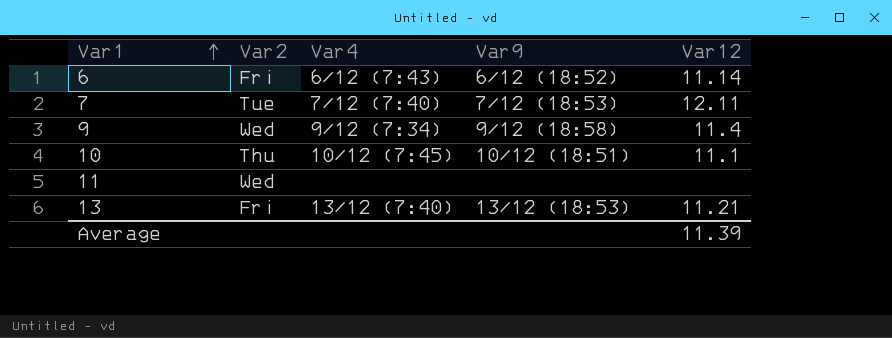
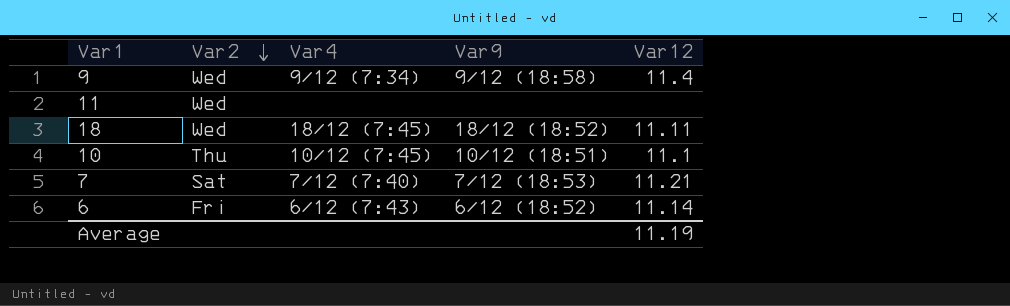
row order: Var1 ascending -> Var2 descending
row 13: Fri | 13/12 (7:40) | 13/12 (18:53) | 11.21 -> none
row 18: none -> Wed | 18/12 (7:45) | 18/12 (18:52) | 11.11
7 | Var2: Tue -> Sat
7 | Var12: 12.11 -> 11.21
Average | Var12: 11.39 -> 11.19

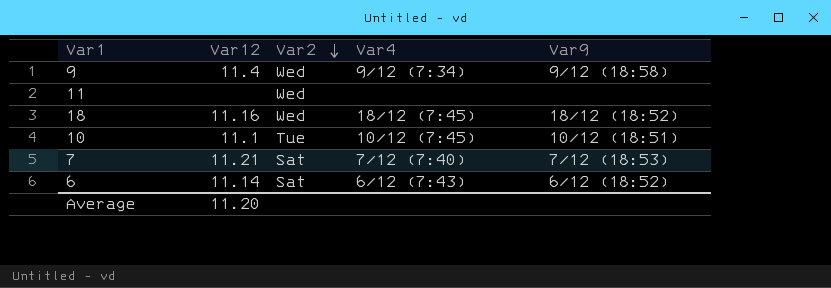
column Var12 | position: 5 -> 2
18 | Var12: 11.11 -> 11.16
10 | Var2: Thu -> Tue
6 | Var2: Fri -> Sat
Average | Var12: 11.19 -> 11.20

